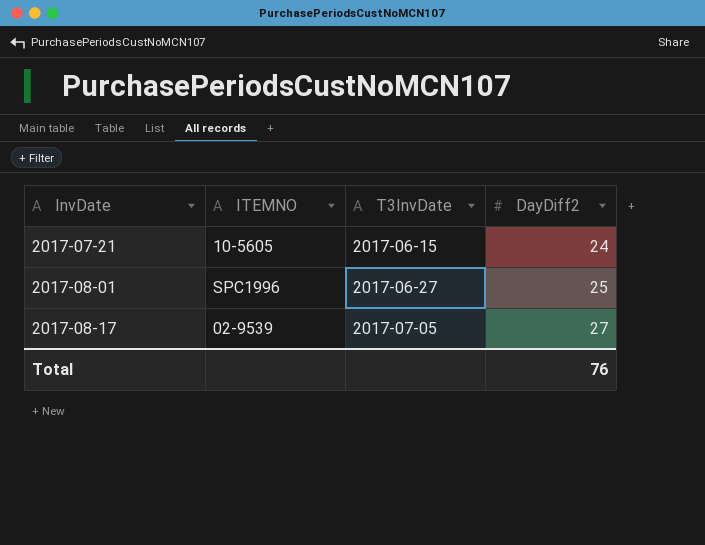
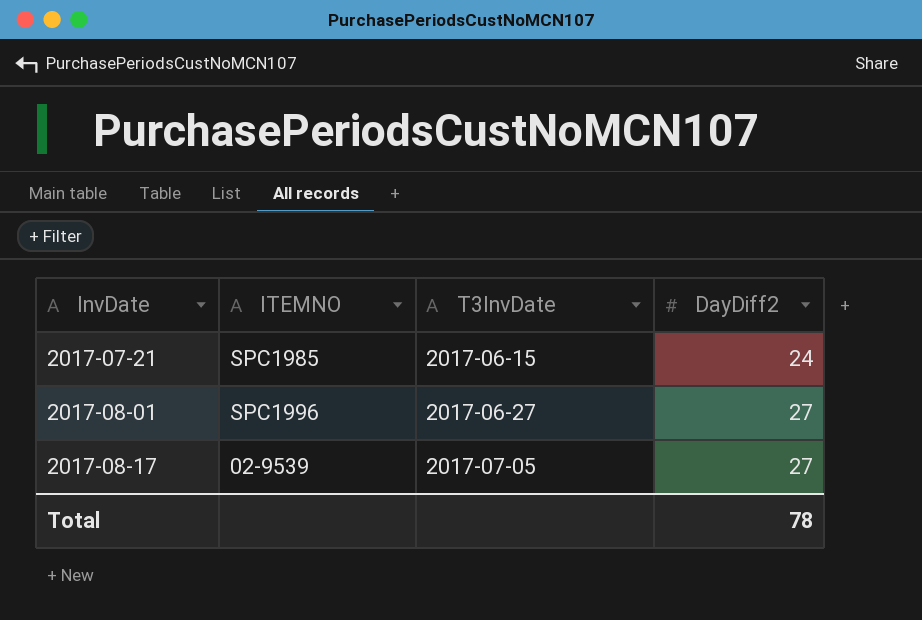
2017-07-21 | ITEMNO: 10-5605 -> SPC1985
2017-08-01 | DayDiff2: 25 -> 27
Total | DayDiff2: 76 -> 78

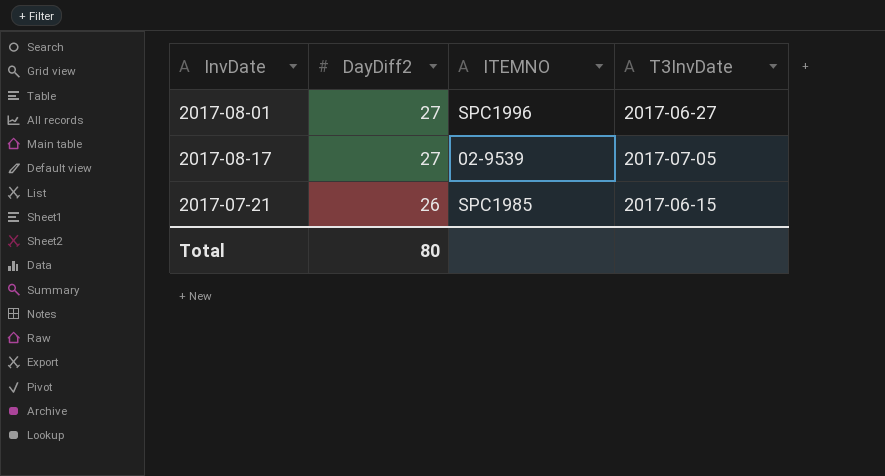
row order: InvDate ascending -> DayDiff2 descending
column DayDiff2 | position: 4 -> 2
2017-07-21 | DayDiff2: 24 -> 26
Total | DayDiff2: 78 -> 80

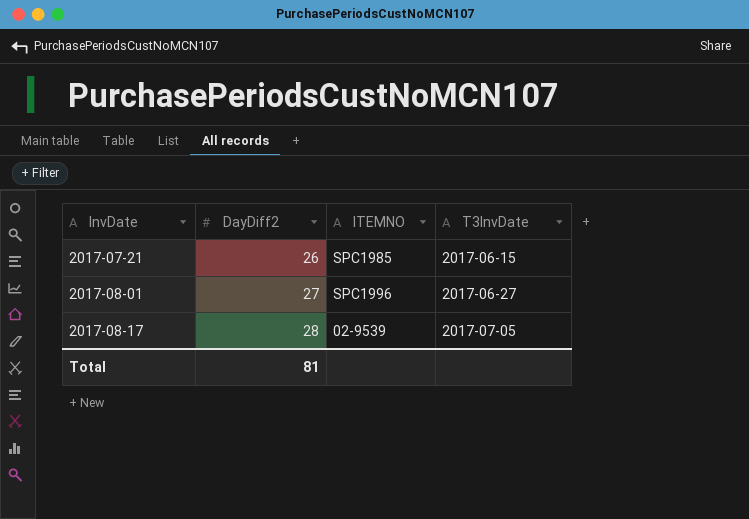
row order: DayDiff2 descending -> InvDate ascending
2017-08-17 | DayDiff2: 27 -> 28
Total | DayDiff2: 80 -> 81

